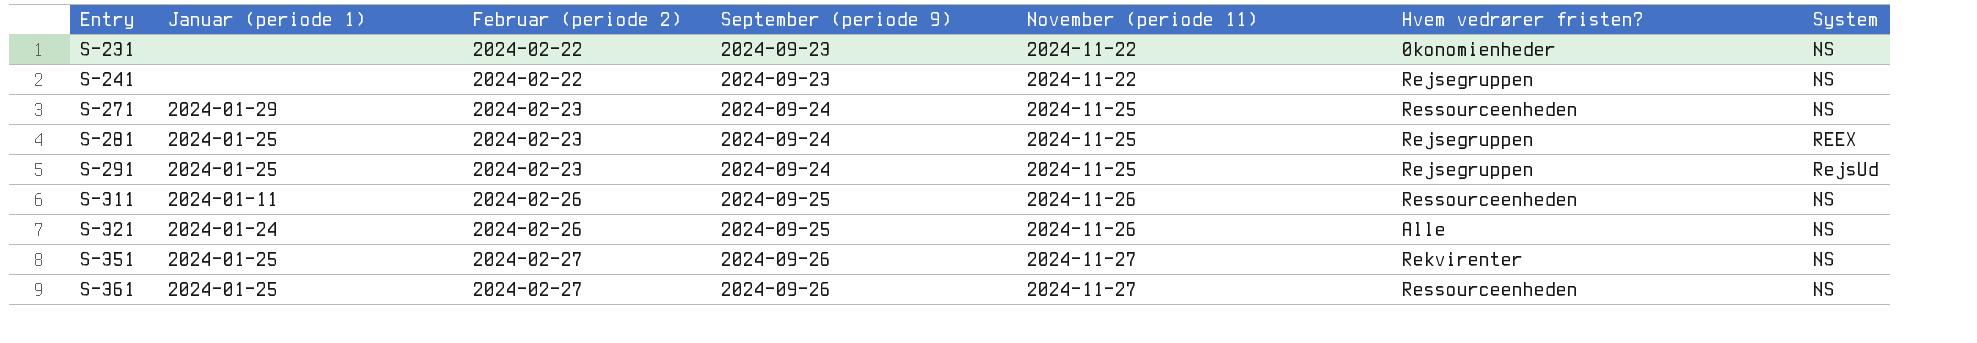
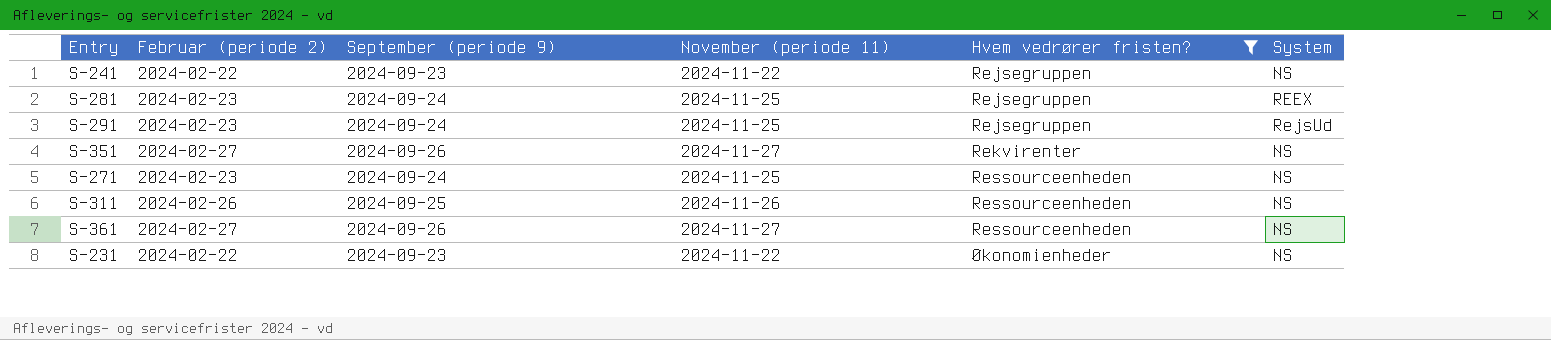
filter: none -> Hvem vedrører fristen? != Alle
row order: Entry ascending -> Hvem vedrører fristen? ascending
column Januar (periode 1) | position: 2 -> none

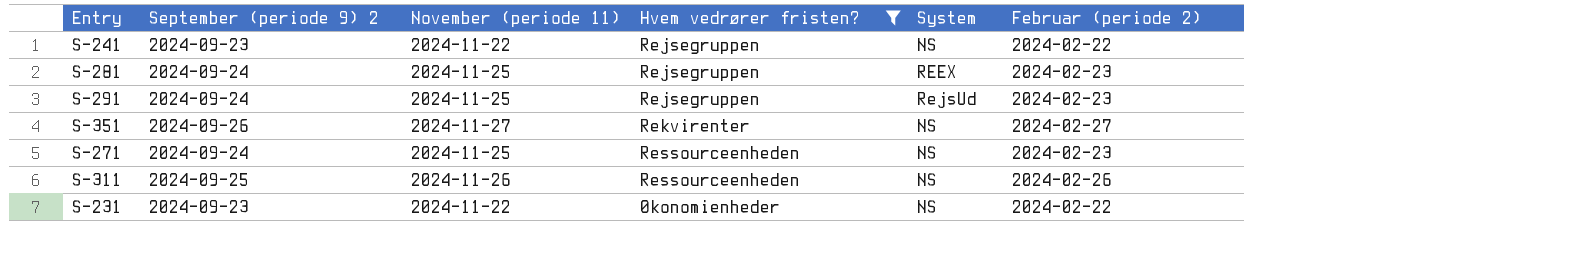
column name: September (periode 9) -> September (periode 9) 2
column Februar (periode 2) | position: 2 -> 6
row S-361: 2024-02-27 | 2024-09-26 | 2024-11-27 | Ressourceenheden | NS -> none

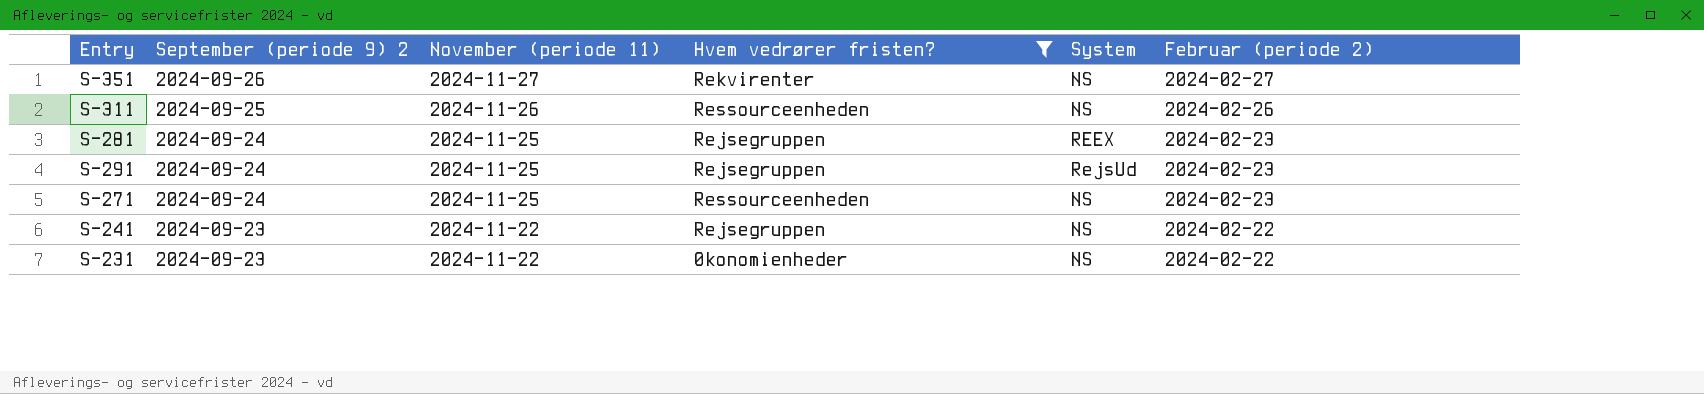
row order: Hvem vedrører fristen? ascending -> September (periode 9) 2 descending

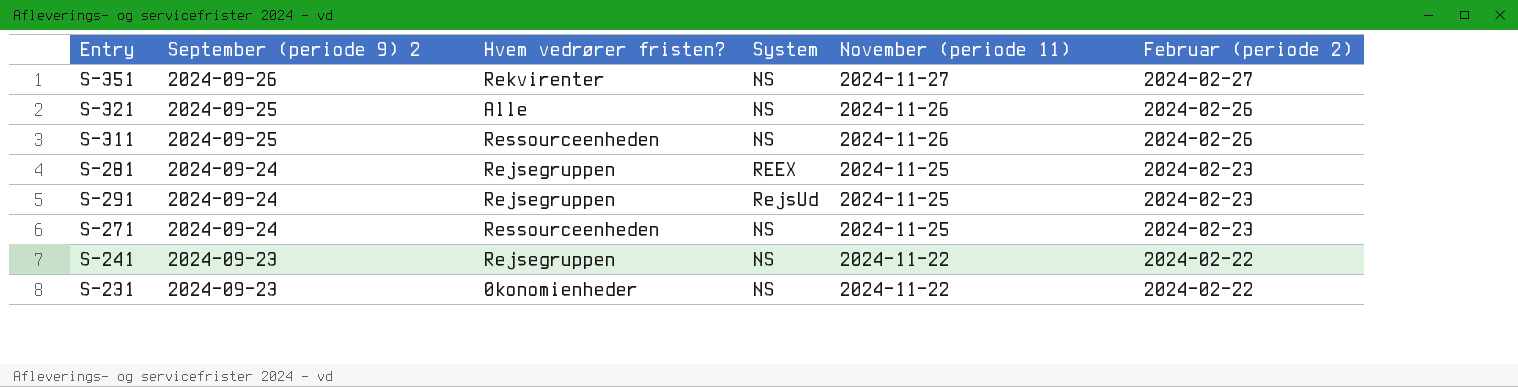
filter: Hvem vedrører fristen? != Alle -> none
column November (periode 11) | position: 3 -> 5

